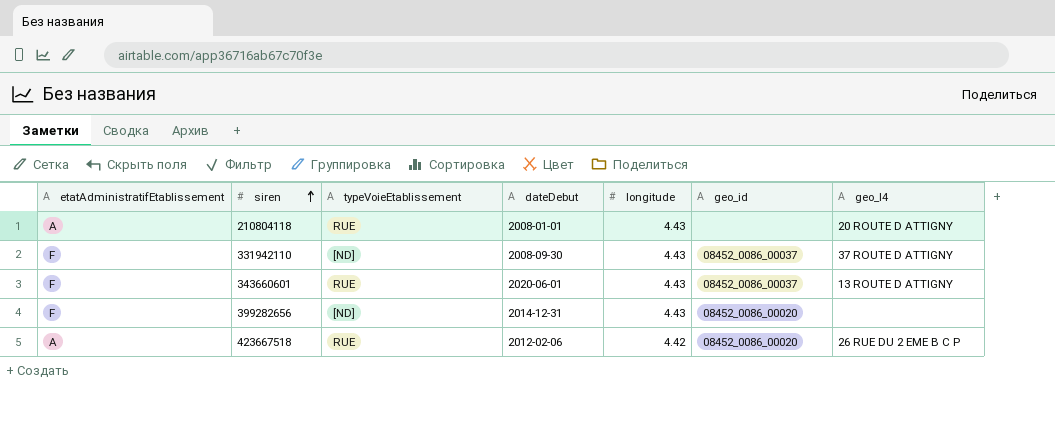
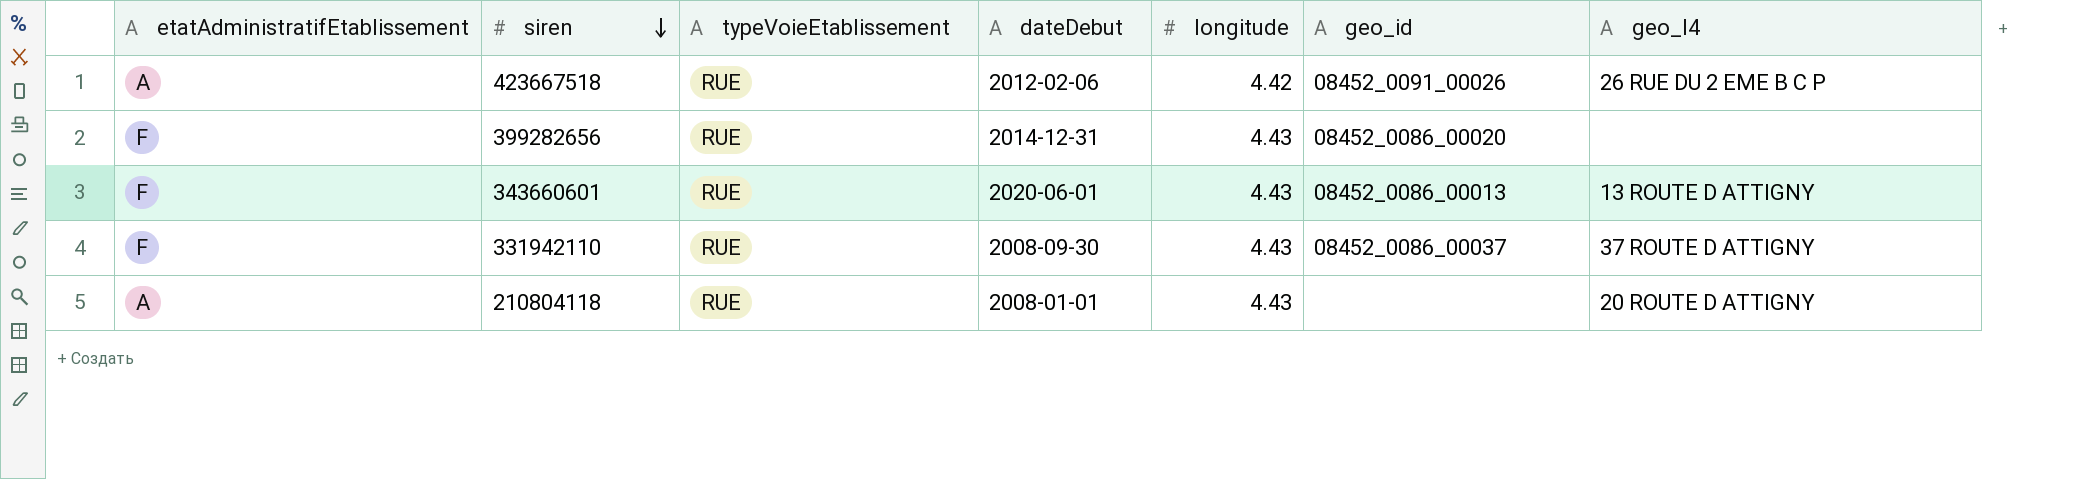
row order: siren ascending -> siren descending
423667518 | geo_id: 08452_0086_00020 -> 08452_0091_00026
399282656 | typeVoieEtablissement: [ND] -> RUE
343660601 | geo_id: 08452_0086_00037 -> 08452_0086_00013
331942110 | typeVoieEtablissement: [ND] -> RUE

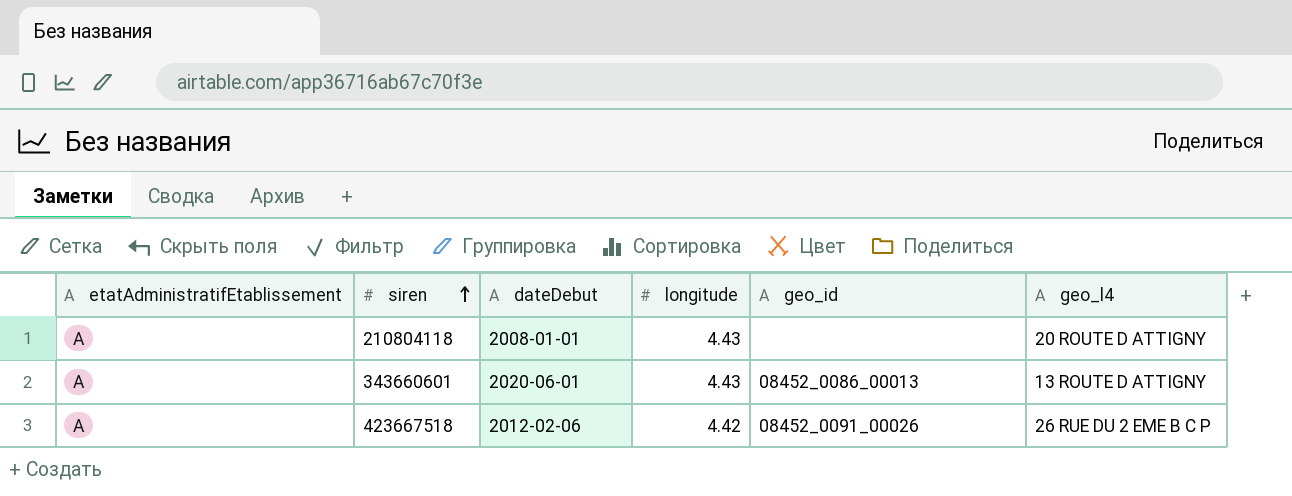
row order: siren descending -> siren ascending
column typeVoieEtablissement | position: 3 -> none
row 399282656: F | RUE | 2014-12-31 | 4.43 | 08452_0086_00020 | none -> none
row 331942110: F | RUE | 2008-09-30 | 4.43 | 08452_0086_00037 | 37 ROUTE D ATTIGNY -> none
343660601 | etatAdministratifEtablissement: F -> A

